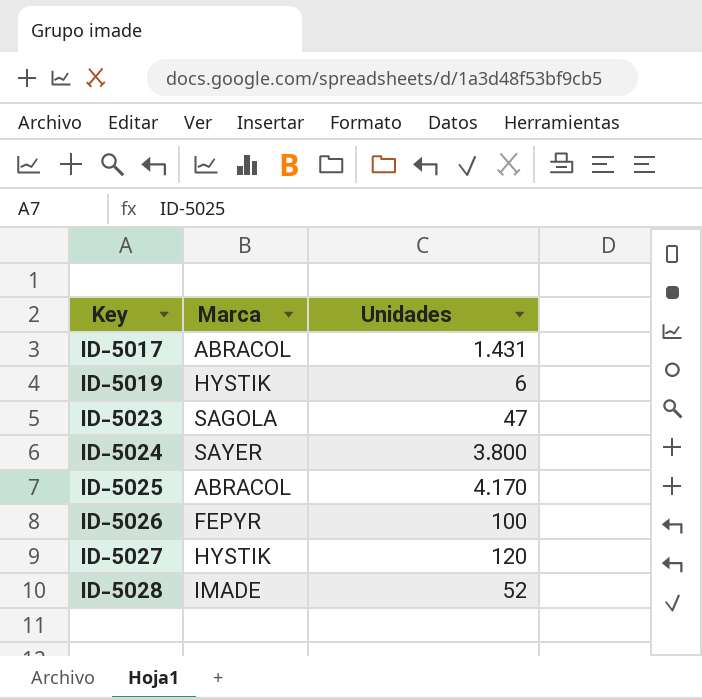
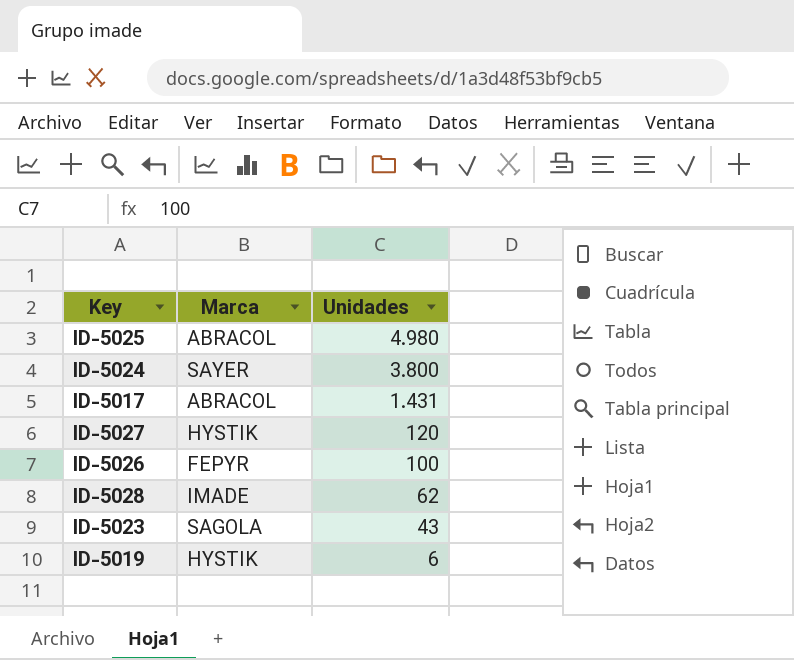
row order: Key ascending -> Unidades descending
ID-5025 | Unidades: 4.170 -> 4.980
ID-5028 | Unidades: 52 -> 62
ID-5023 | Unidades: 47 -> 43

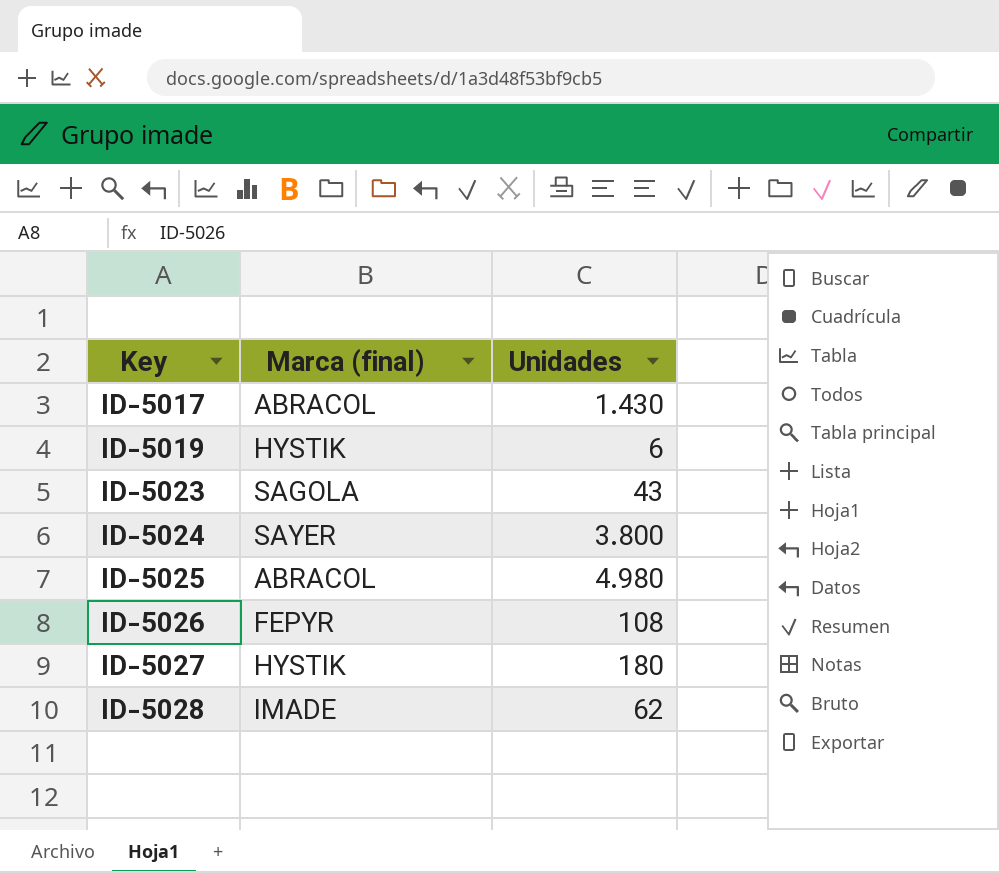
row order: Unidades descending -> Key ascending
column name: Marca -> Marca (final)
ID-5017 | Unidades: 1.431 -> 1.430
ID-5026 | Unidades: 100 -> 108
ID-5027 | Unidades: 120 -> 180

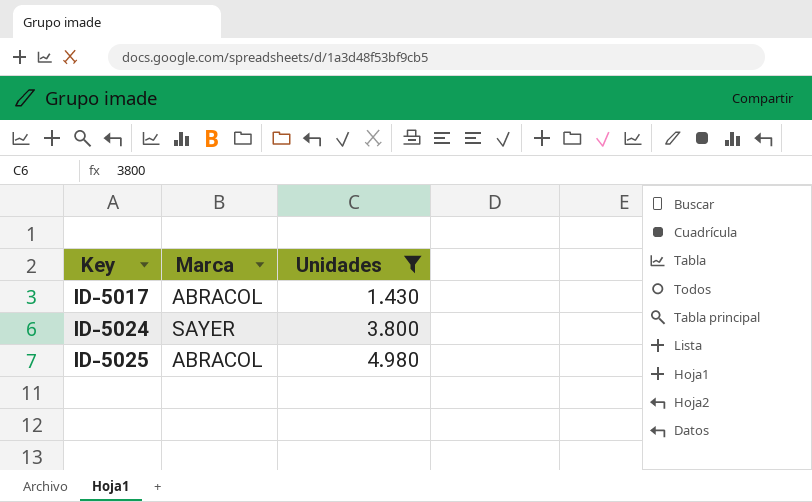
filter: none -> Unidades >= 1.430
column name: Marca (final) -> Marca

